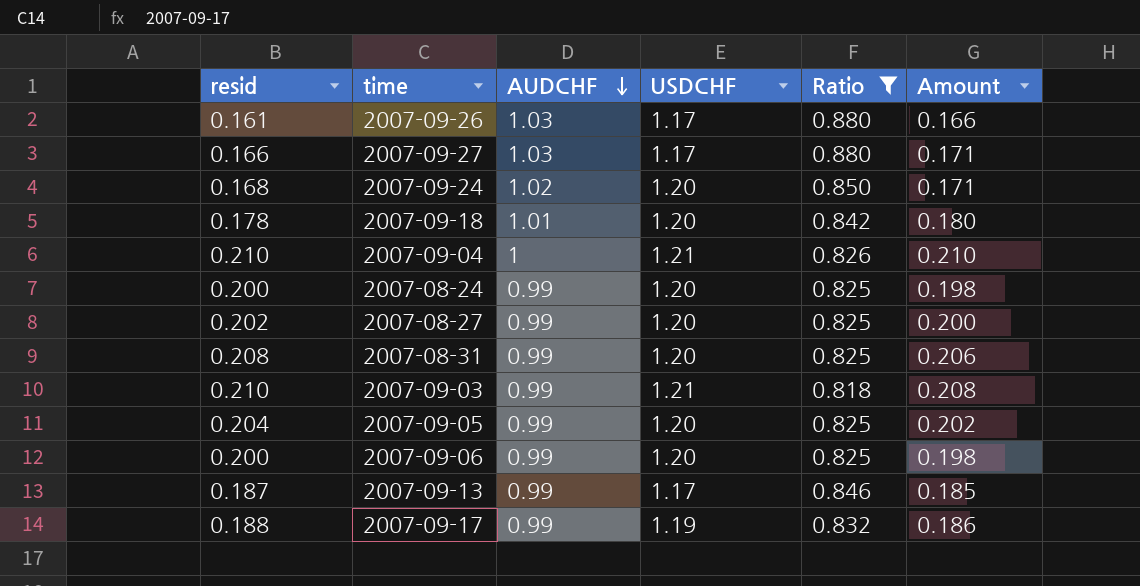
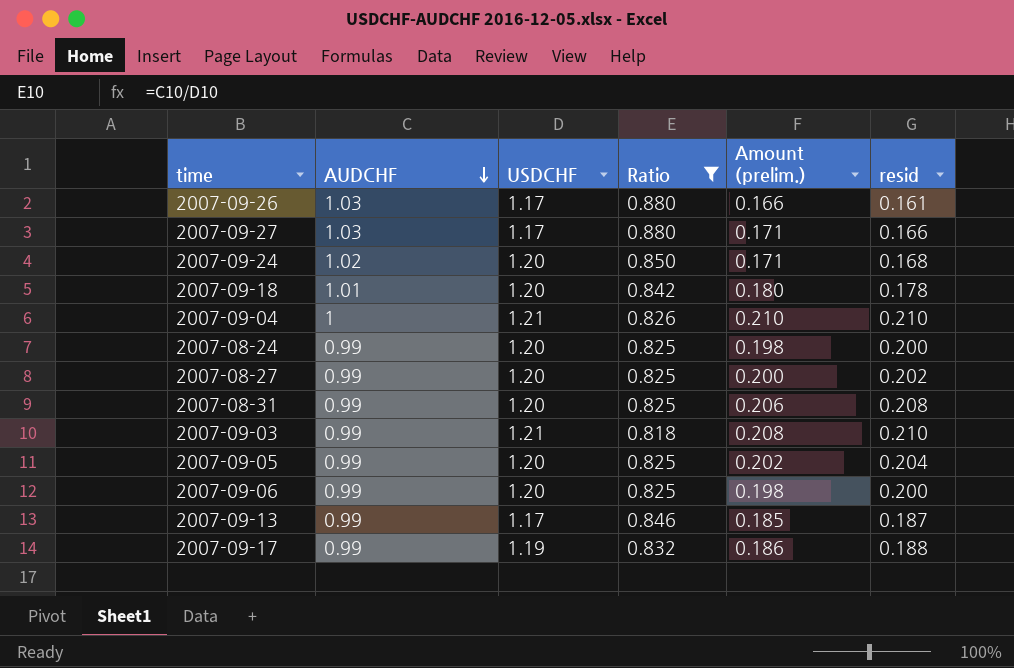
column name: Amount -> Amount (prelim.)
column resid | position: 1 -> 6

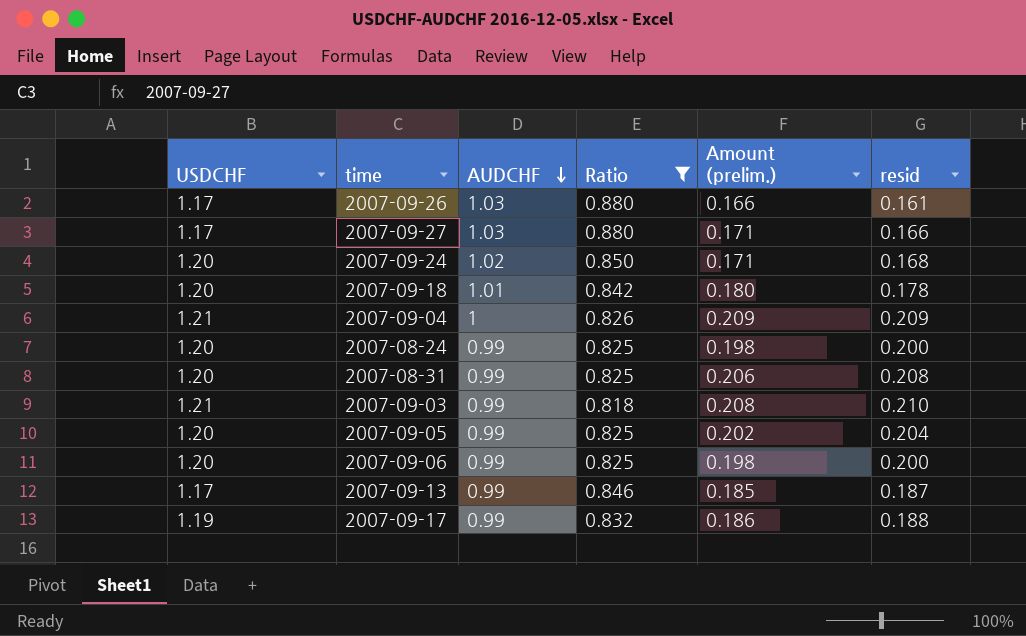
column USDCHF | position: 3 -> 1
row 2007-08-27: 0.99 | 1.20 | 0.825 | 0.200 | 0.202 -> none
2007-09-04 | Amount (prelim.): 0.210 -> 0.209
2007-09-04 | resid: 0.210 -> 0.209

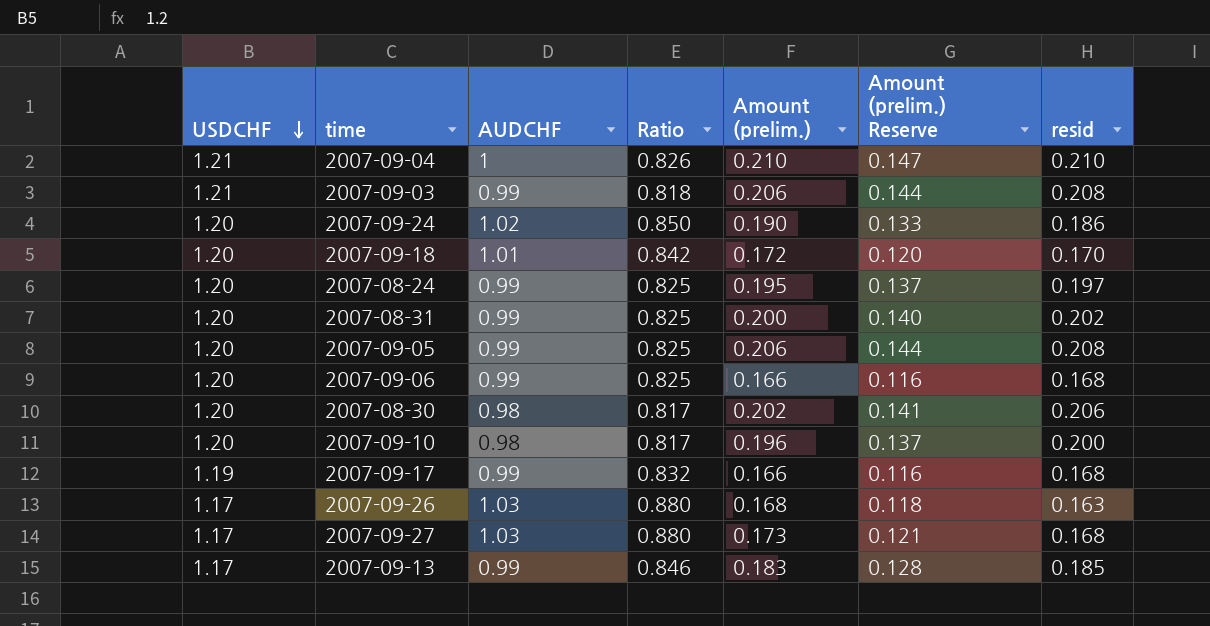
filter: Ratio != 0.817 -> none
row order: AUDCHF descending -> USDCHF descending
column Amount (prelim.) Reserve | formula: none -> [Amount (prelim.)] * 0.7
2007-09-04 | Amount (prelim.): 0.209 -> 0.210
2007-09-04 | resid: 0.209 -> 0.210
2007-09-03 | Amount (prelim.): 0.208 -> 0.206
2007-09-03 | resid: 0.210 -> 0.208
2007-09-24 | Amount (prelim.): 0.171 -> 0.190
2007-09-24 | resid: 0.168 -> 0.186
2007-09-18 | Amount (prelim.): 0.180 -> 0.172
2007-09-18 | resid: 0.178 -> 0.170
2007-08-24 | Amount (prelim.): 0.198 -> 0.195
2007-08-24 | resid: 0.200 -> 0.197
2007-08-31 | Amount (prelim.): 0.206 -> 0.200
2007-08-31 | resid: 0.208 -> 0.202
2007-09-05 | Amount (prelim.): 0.202 -> 0.206
2007-09-05 | resid: 0.204 -> 0.208
2007-09-06 | Amount (prelim.): 0.198 -> 0.166
2007-09-06 | resid: 0.200 -> 0.168
2007-09-17 | Amount (prelim.): 0.186 -> 0.166
2007-09-17 | resid: 0.188 -> 0.168
2007-09-26 | Amount (prelim.): 0.166 -> 0.168
2007-09-26 | resid: 0.161 -> 0.163
2007-09-27 | Amount (prelim.): 0.171 -> 0.173
2007-09-27 | resid: 0.166 -> 0.168
2007-09-13 | Amount (prelim.): 0.185 -> 0.183
2007-09-13 | resid: 0.187 -> 0.185

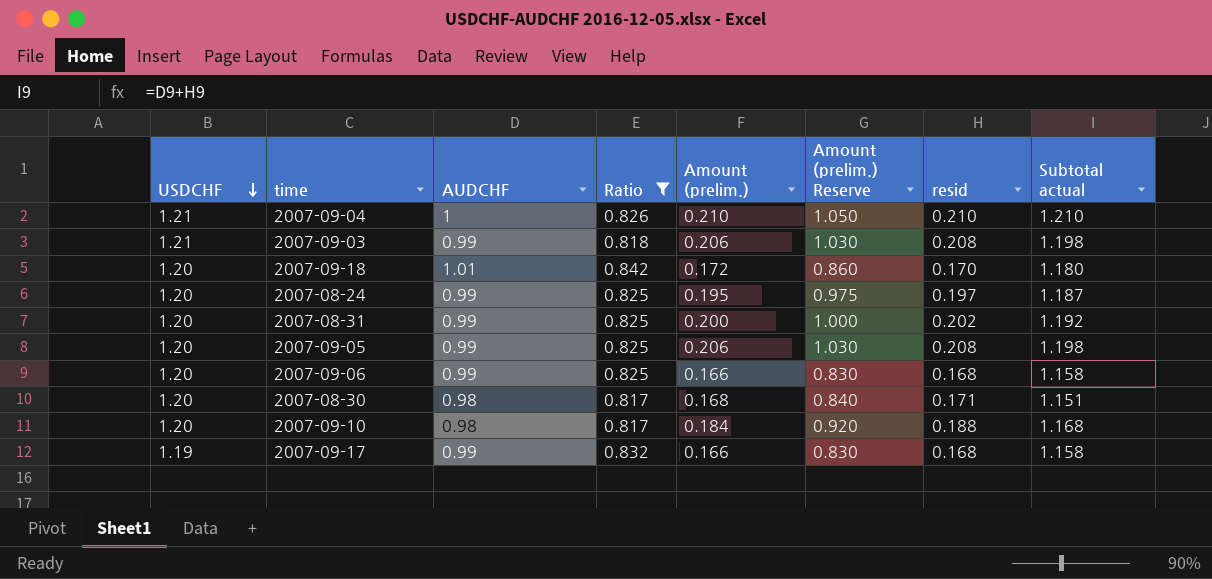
filter: none -> Ratio <= 0.842
column Amount (prelim.) Reserve | formula: [Amount (prelim.)] * 0.7 -> [Amount (prelim.)] * 5
column Subtotal actual | formula: none -> [AUDCHF] + [resid]
2007-08-30 | Amount (prelim.): 0.202 -> 0.168
2007-08-30 | resid: 0.206 -> 0.171
2007-09-10 | Amount (prelim.): 0.196 -> 0.184
2007-09-10 | resid: 0.200 -> 0.188

